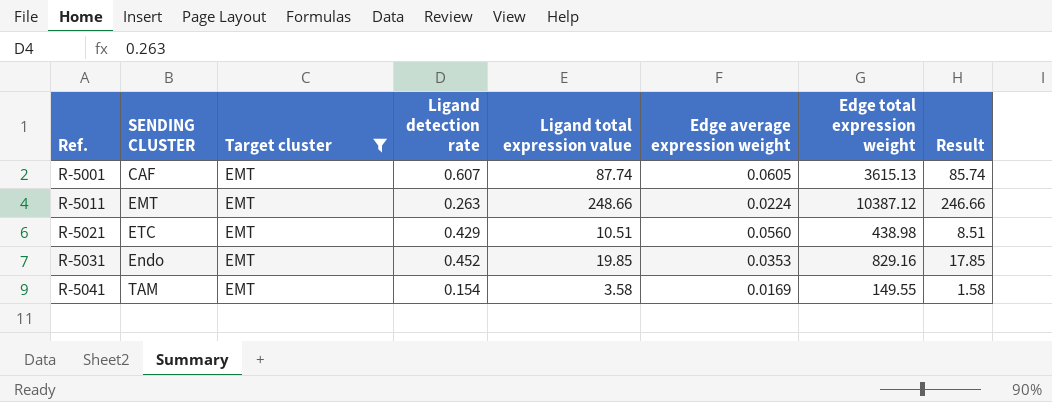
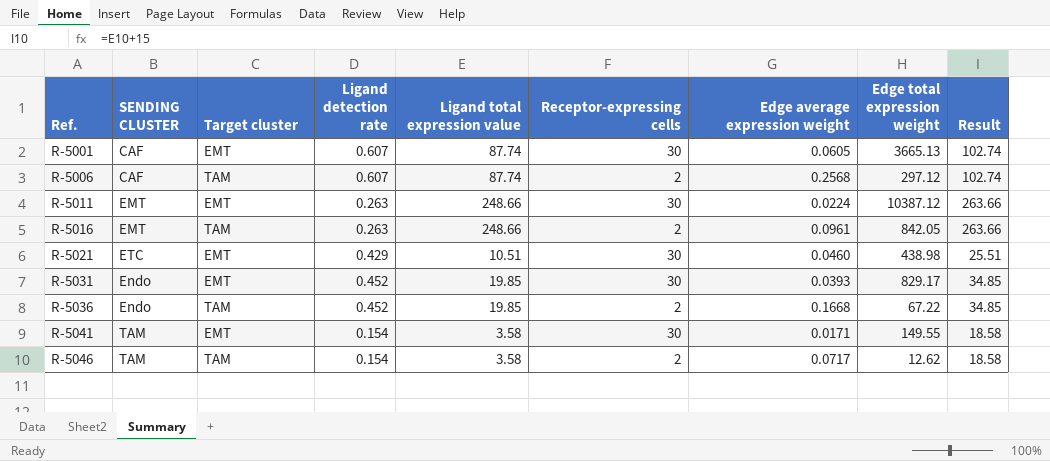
filter: Target cluster = EMT -> none
column Receptor-expressing cells | position: none -> 6
column Result | formula: [Ligand total expression value] - 2 -> [Ligand total expression value] + 15
R-5001 | Edge total expression weight: 3615.13 -> 3665.13
R-5021 | Edge average expression weight: 0.0560 -> 0.0460
R-5031 | Edge average expression weight: 0.0353 -> 0.0393
R-5031 | Edge total expression weight: 829.16 -> 829.17
R-5041 | Edge average expression weight: 0.0169 -> 0.0171

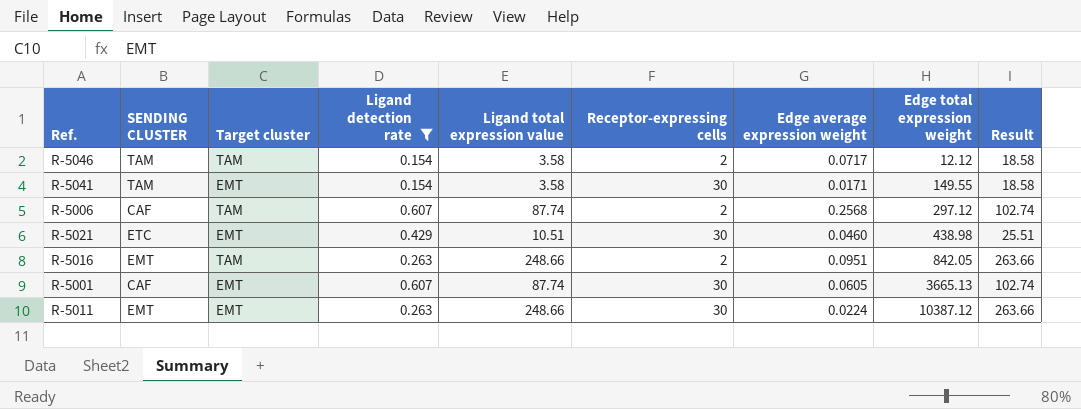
filter: none -> Ligand detection rate != 0.452
row order: Ref. ascending -> Edge total expression weight ascending
R-5046 | Edge total expression weight: 12.62 -> 12.12
R-5016 | Edge average expression weight: 0.0961 -> 0.0951

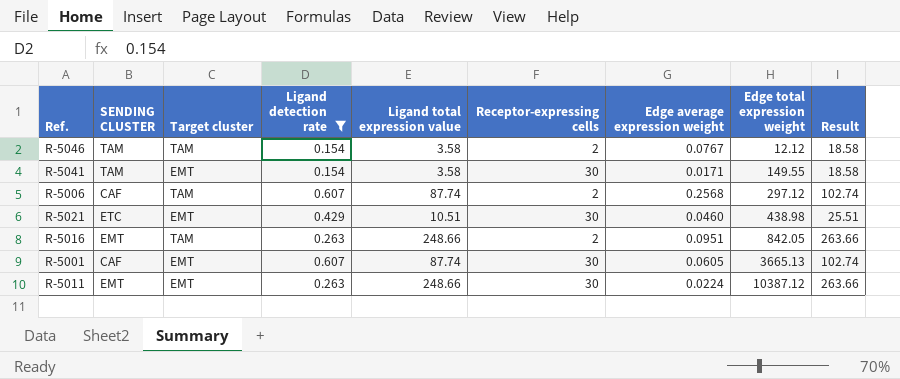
R-5046 | Edge average expression weight: 0.0717 -> 0.0767

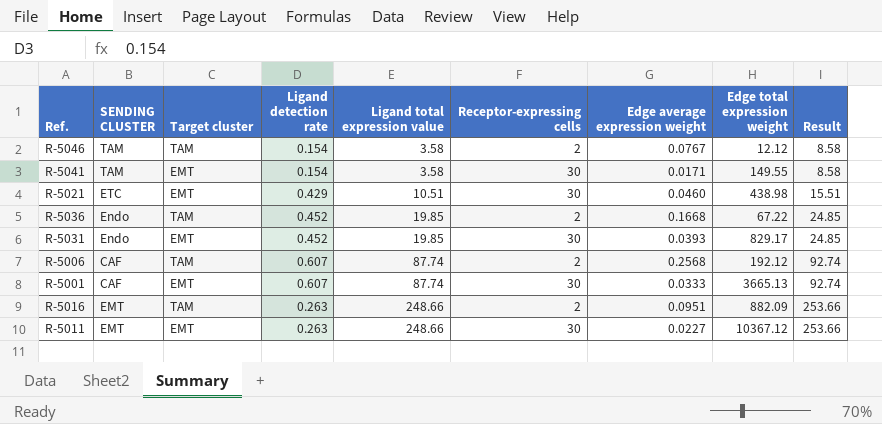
filter: Ligand detection rate != 0.452 -> none
row order: Edge total expression weight ascending -> Ligand total expression value ascending
column Result | formula: [Ligand total expression value] + 15 -> [Ligand total expression value] + 5
R-5006 | Edge total expression weight: 297.12 -> 192.12
R-5001 | Edge average expression weight: 0.0605 -> 0.0333
R-5016 | Edge total expression weight: 842.05 -> 882.09
R-5011 | Edge average expression weight: 0.0224 -> 0.0227
R-5011 | Edge total expression weight: 10387.12 -> 10367.12

